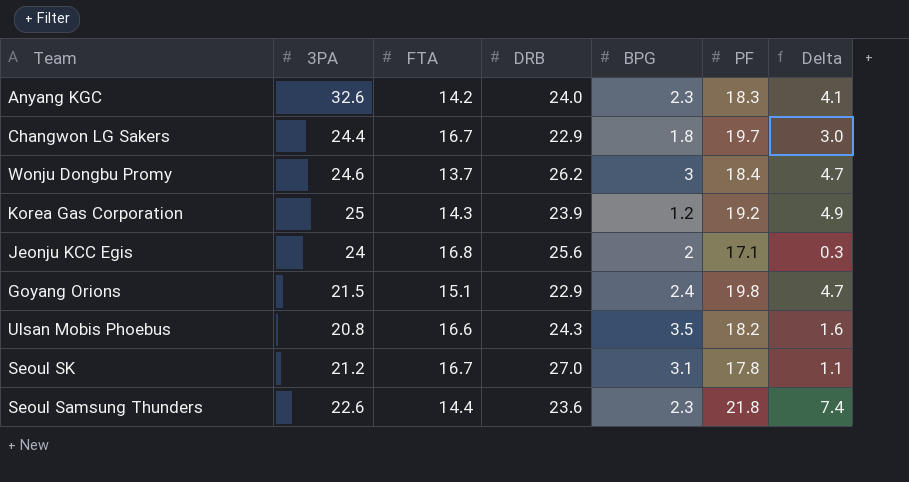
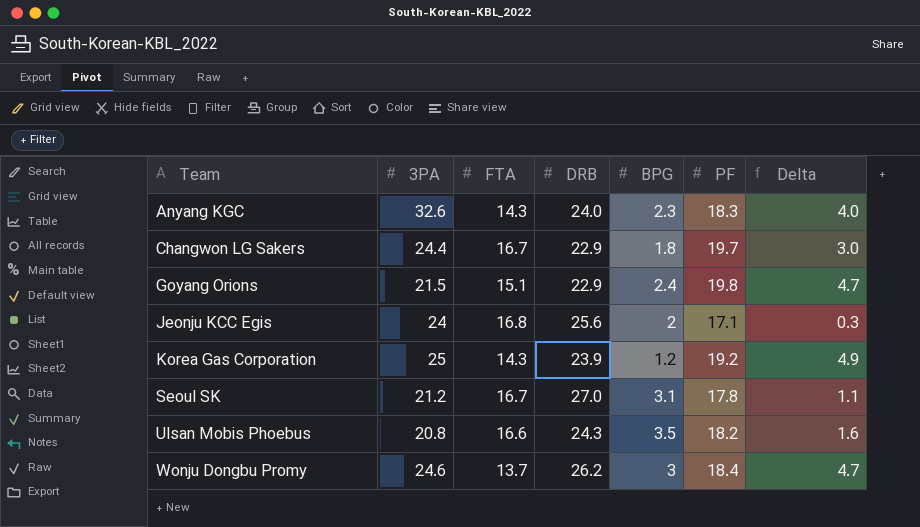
row order: none -> Team ascending
row Seoul Samsung Thunders: 22.6 | 14.4 | 23.6 | 2.3 | 21.8 | 7.4 -> none
Anyang KGC | FTA: 14.2 -> 14.3
Anyang KGC | Delta: 4.1 -> 4.0

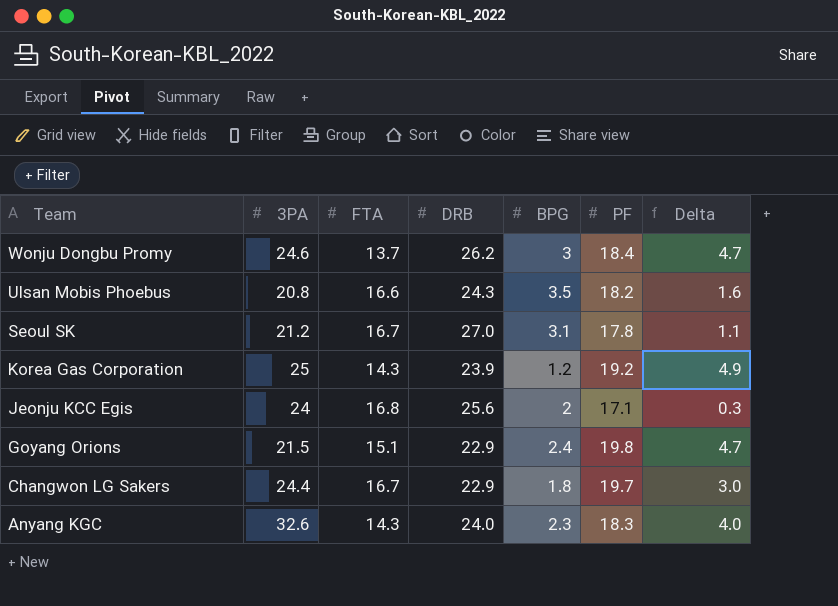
row order: Team ascending -> Team descending

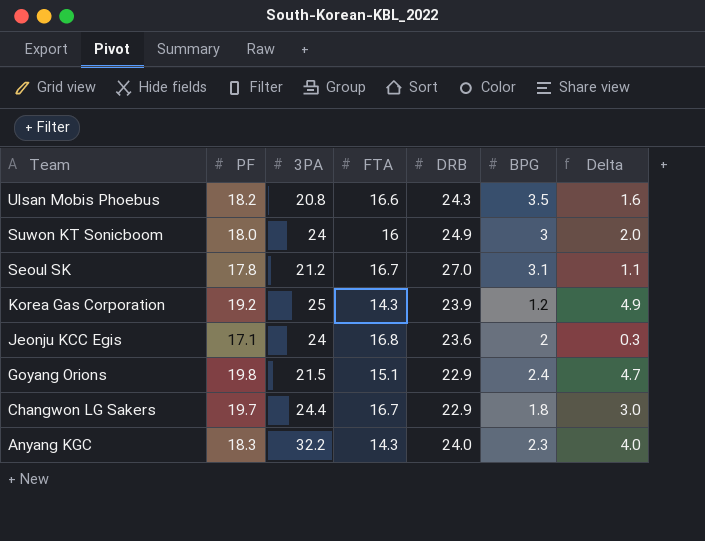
column PF | position: 6 -> 2
row Wonju Dongbu Promy: 24.6 | 13.7 | 26.2 | 3 | 18.4 | 4.7 -> none
row Suwon KT Sonicboom: none -> 18.0 | 24 | 16 | 24.9 | 3 | 2.0
Jeonju KCC Egis | DRB: 25.6 -> 23.6
Anyang KGC | 3PA: 32.6 -> 32.2

